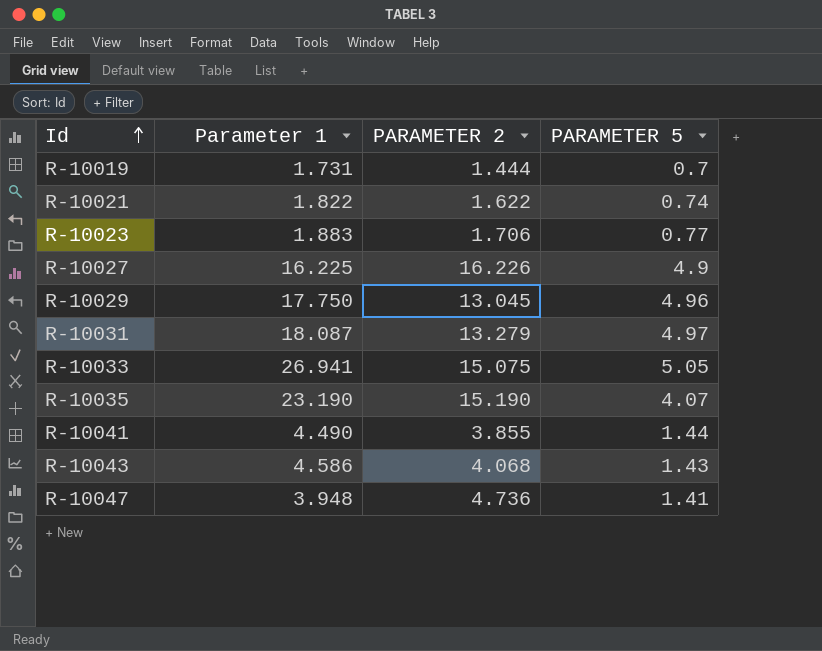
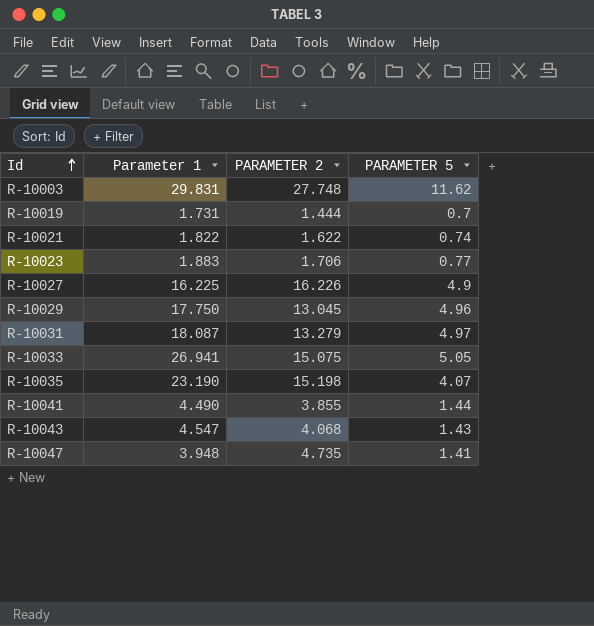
row R-10003: none -> 29.831 | 27.748 | 11.62
R-10035 | PARAMETER 2: 15.190 -> 15.198
R-10043 | Parameter 1: 4.586 -> 4.547
R-10047 | PARAMETER 2: 4.736 -> 4.735

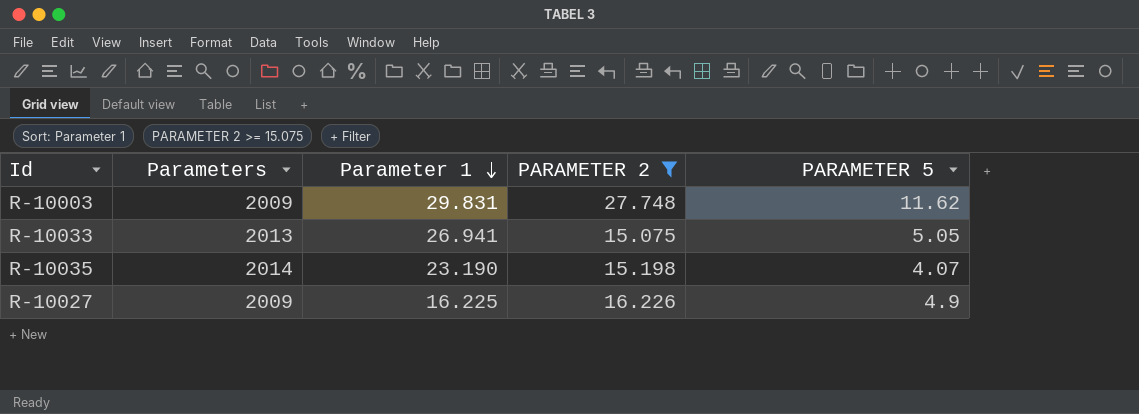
filter: none -> PARAMETER 2 >= 15.075
row order: Id ascending -> Parameter 1 descending
column Parameters | position: none -> 2

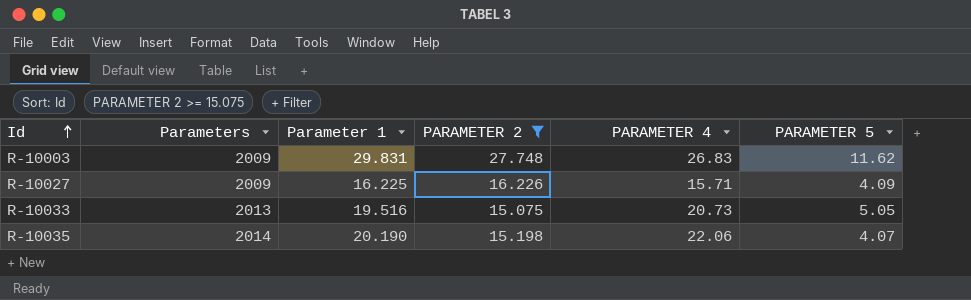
row order: Parameter 1 descending -> Id ascending
column PARAMETER 4 | position: none -> 5
R-10027 | PARAMETER 5: 4.9 -> 4.09
R-10033 | Parameter 1: 26.941 -> 19.516
R-10035 | Parameter 1: 23.190 -> 20.190

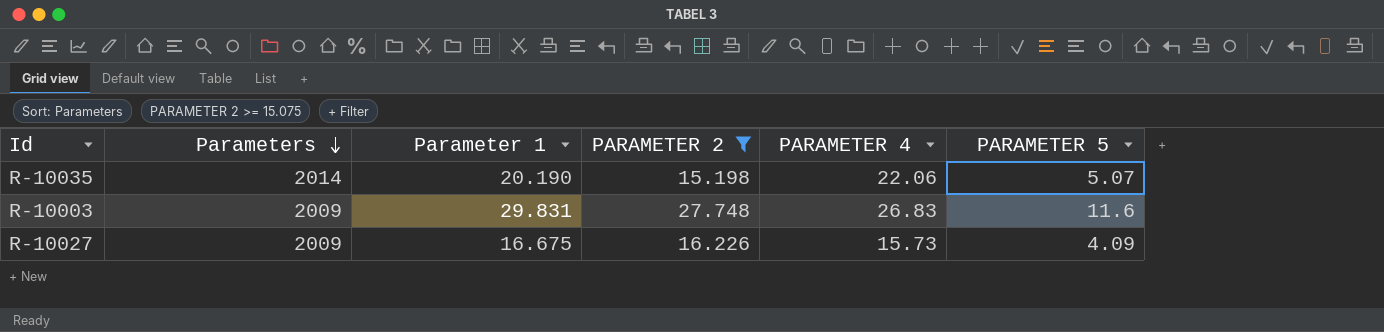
row order: Id ascending -> Parameters descending
row R-10033: 2013 | 19.516 | 15.075 | 20.73 | 5.05 -> none
R-10035 | PARAMETER 5: 4.07 -> 5.07
R-10003 | PARAMETER 5: 11.62 -> 11.6
R-10027 | Parameter 1: 16.225 -> 16.675
R-10027 | PARAMETER 4: 15.71 -> 15.73

